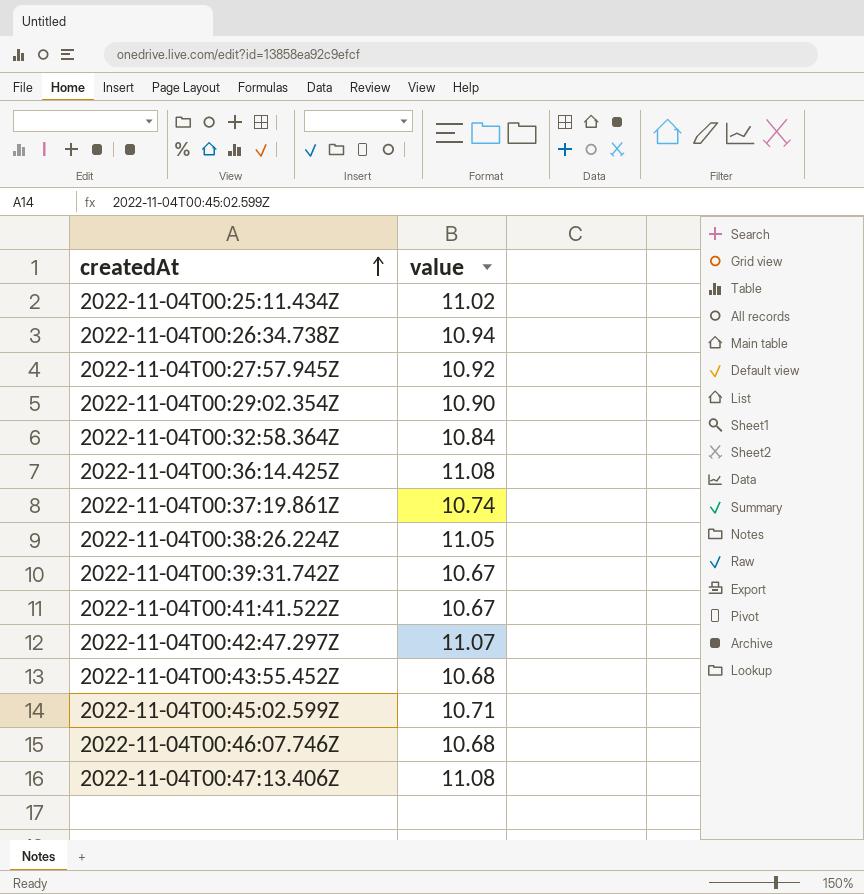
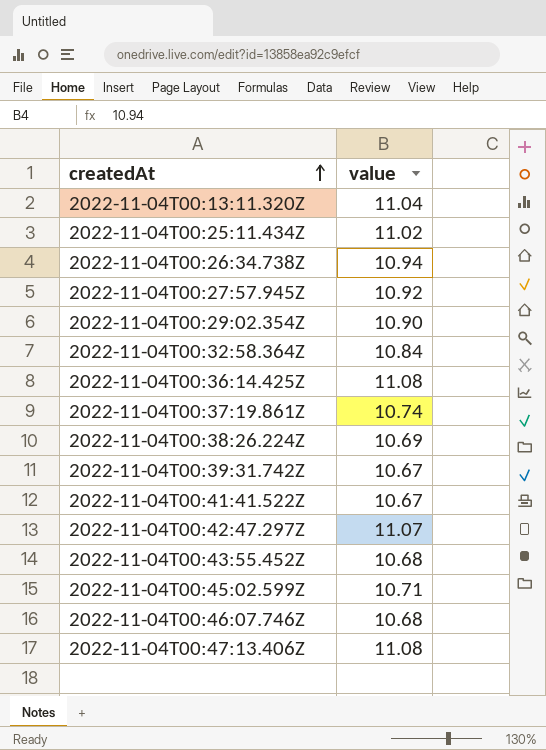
row 2022-11-04T00:13:11.320Z: none -> 11.04
2022-11-04T00:38:26.224Z | value: 11.05 -> 10.69

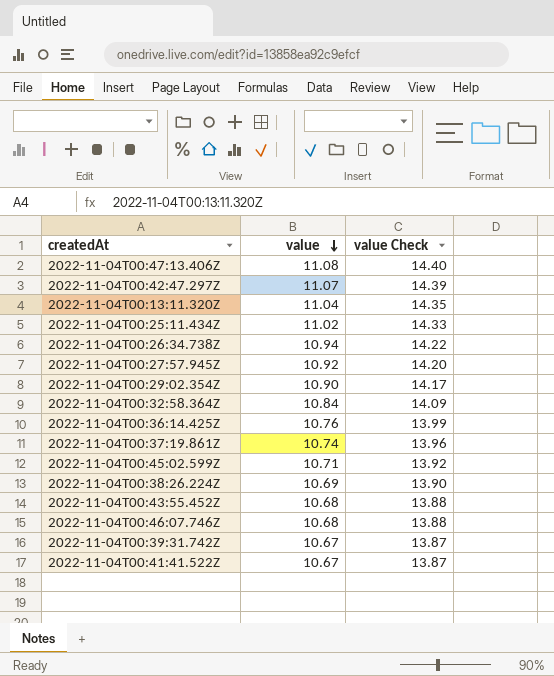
row order: createdAt ascending -> value descending
column value Check | formula: none -> [value] * 1.3
2022-11-04T00:36:14.425Z | value: 11.08 -> 10.76

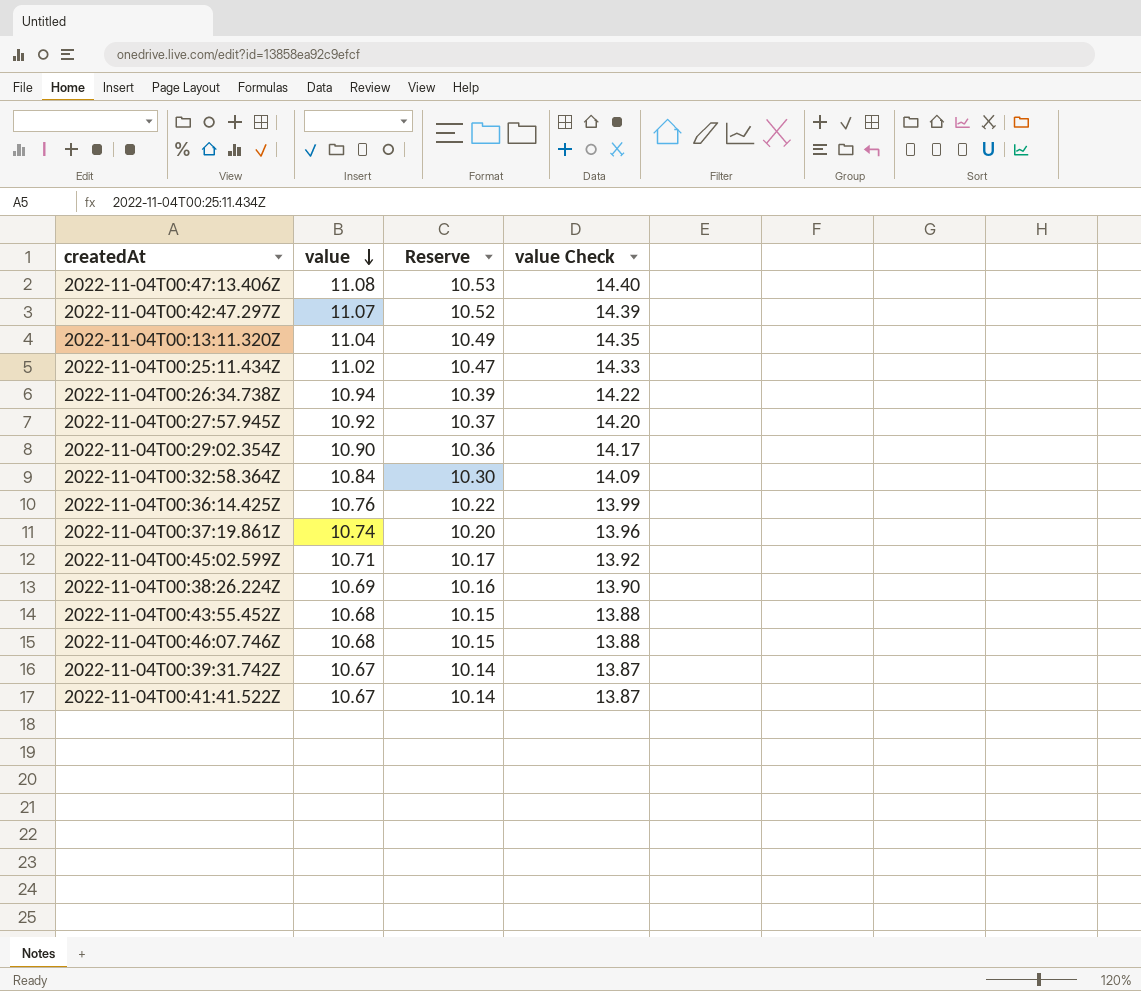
column Reserve | formula: none -> [value] * 0.95

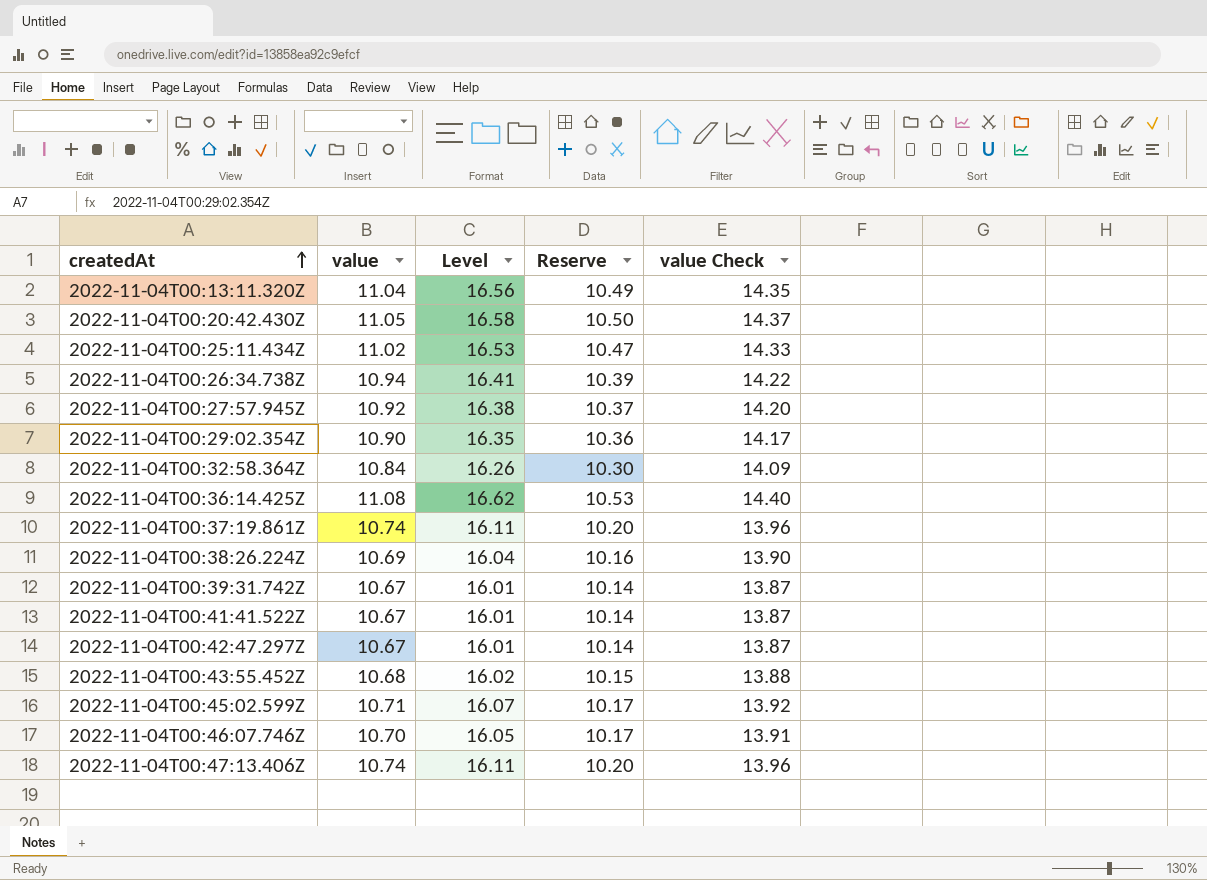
row order: value descending -> createdAt ascending
column Level | formula: none -> [value] * 1.5
row 2022-11-04T00:20:42.430Z: none -> 11.05 | 16.58 | 10.50 | 14.37
2022-11-04T00:36:14.425Z | value: 10.76 -> 11.08
2022-11-04T00:36:14.425Z | Reserve: 10.22 -> 10.53
2022-11-04T00:36:14.425Z | value Check: 13.99 -> 14.40
2022-11-04T00:42:47.297Z | value: 11.07 -> 10.67
2022-11-04T00:42:47.297Z | Reserve: 10.52 -> 10.14
2022-11-04T00:42:47.297Z | value Check: 14.39 -> 13.87
2022-11-04T00:46:07.746Z | value: 10.68 -> 10.70
2022-11-04T00:46:07.746Z | Reserve: 10.15 -> 10.17
2022-11-04T00:46:07.746Z | value Check: 13.88 -> 13.91
2022-11-04T00:47:13.406Z | value: 11.08 -> 10.74
2022-11-04T00:47:13.406Z | Reserve: 10.53 -> 10.20
2022-11-04T00:47:13.406Z | value Check: 14.40 -> 13.96

